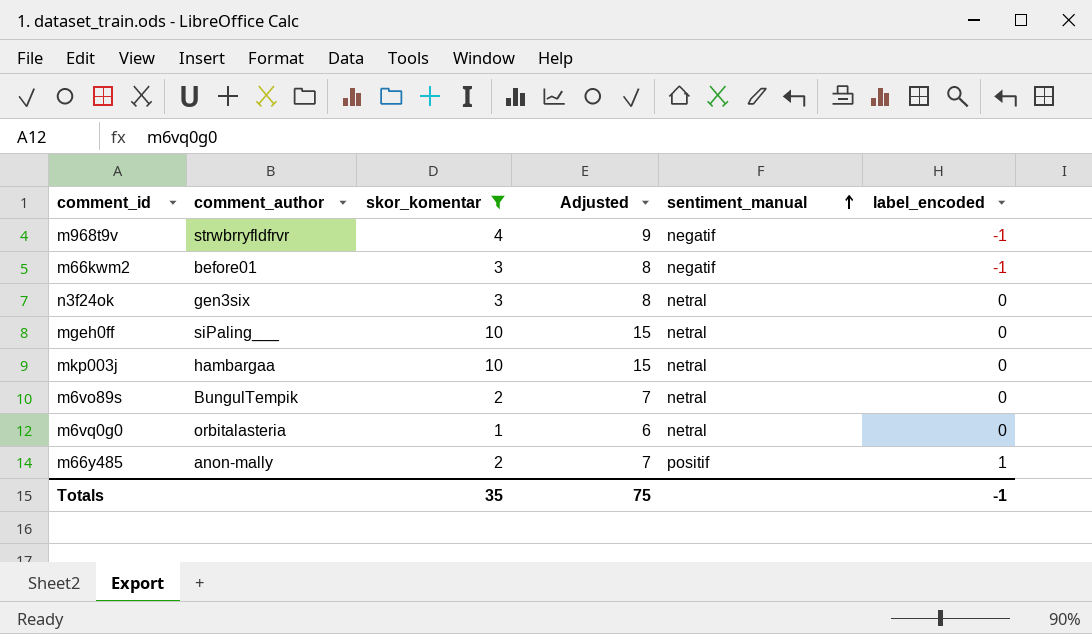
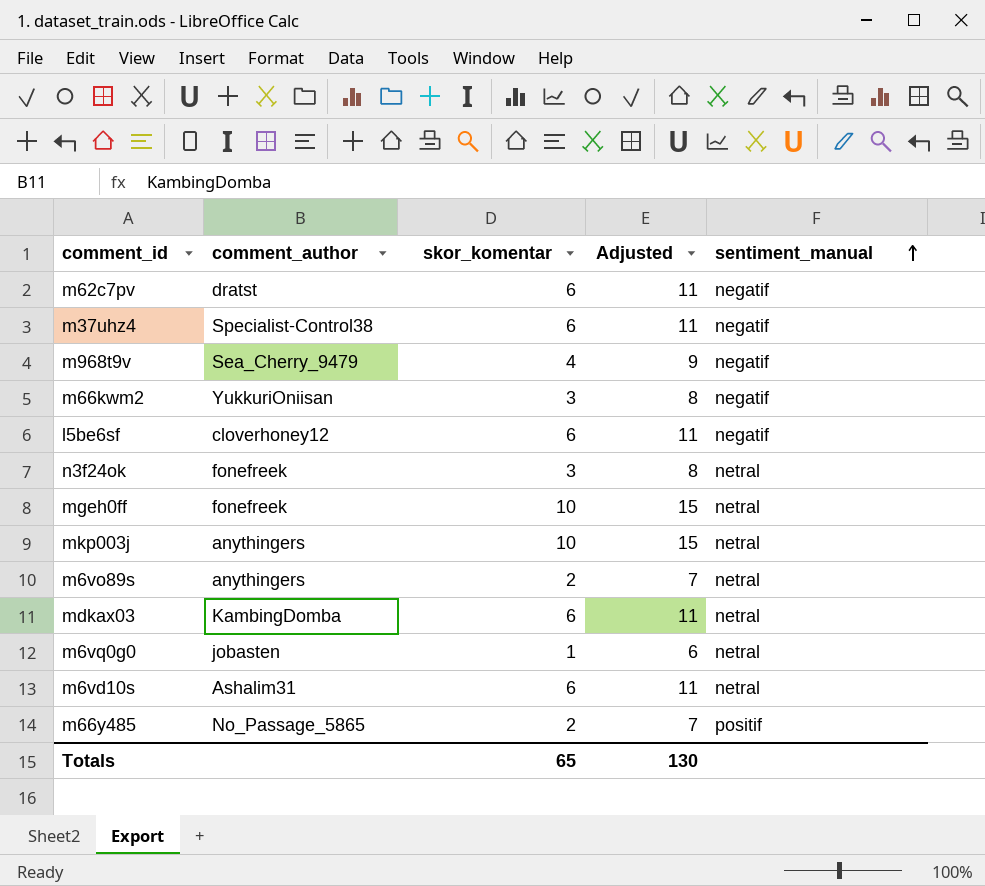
filter: skor_komentar != 6 -> none
column label_encoded | position: 6 -> none
m968t9v | comment_author: strwbrryfldfrvr -> Sea_Cherry_9479
m66kwm2 | comment_author: before01 -> YukkuriOniisan
n3f24ok | comment_author: gen3six -> fonefreek
mgeh0ff | comment_author: siPaling___ -> fonefreek
mkp003j | comment_author: hambargaa -> anythingers
m6vo89s | comment_author: BungulTempik -> anythingers
m6vq0g0 | comment_author: orbitalasteria -> jobasten
m66y485 | comment_author: anon-mally -> No_Passage_5865
Totals | skor_komentar: 35 -> 65
Totals | Adjusted: 75 -> 130

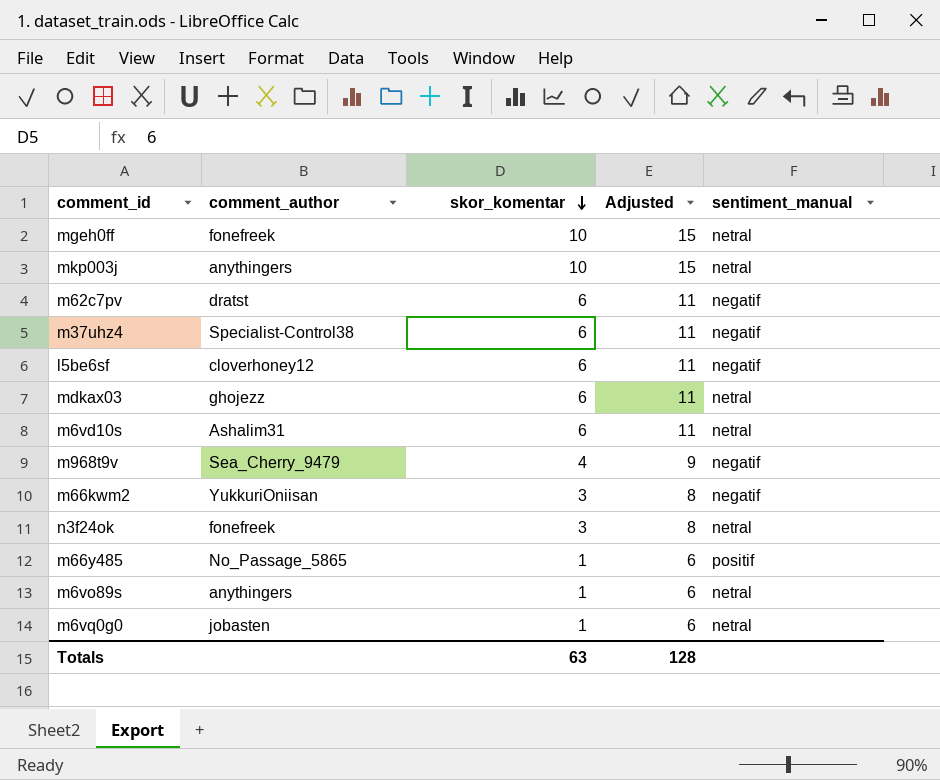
row order: sentiment_manual ascending -> skor_komentar descending
mdkax03 | comment_author: KambingDomba -> ghojezz
m66y485 | skor_komentar: 2 -> 1
m66y485 | Adjusted: 7 -> 6
m6vo89s | skor_komentar: 2 -> 1
m6vo89s | Adjusted: 7 -> 6
Totals | skor_komentar: 65 -> 63
Totals | Adjusted: 130 -> 128

